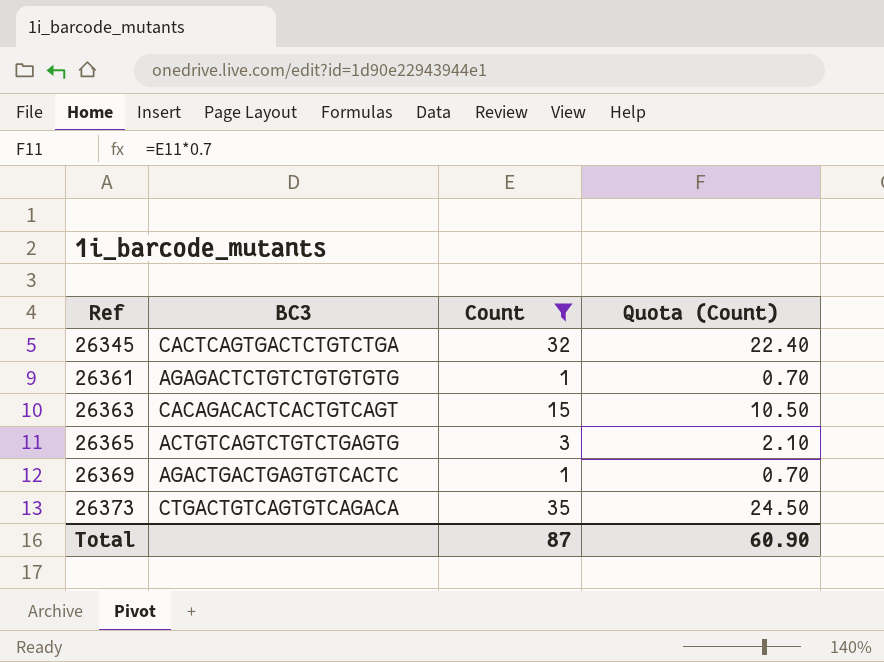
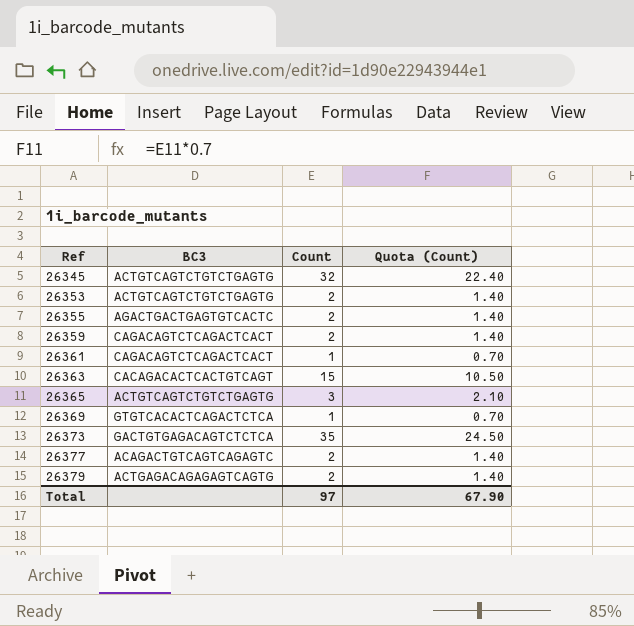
filter: Count != 2 -> none
26345 | BC3: CACTCAGTGACTCTGTCTGA -> ACTGTCAGTCTGTCTGAGTG
26361 | BC3: AGAGACTCTGTCTGTGTGTG -> CAGACAGTCTCAGACTCACT
26369 | BC3: AGACTGACTGAGTGTCACTC -> GTGTCACACTCAGACTCTCA
26373 | BC3: CTGACTGTCAGTGTCAGACA -> GACTGTGAGACAGTCTCTCA
Total | Count: 87 -> 97
Total | Quota (Count): 60.90 -> 67.90

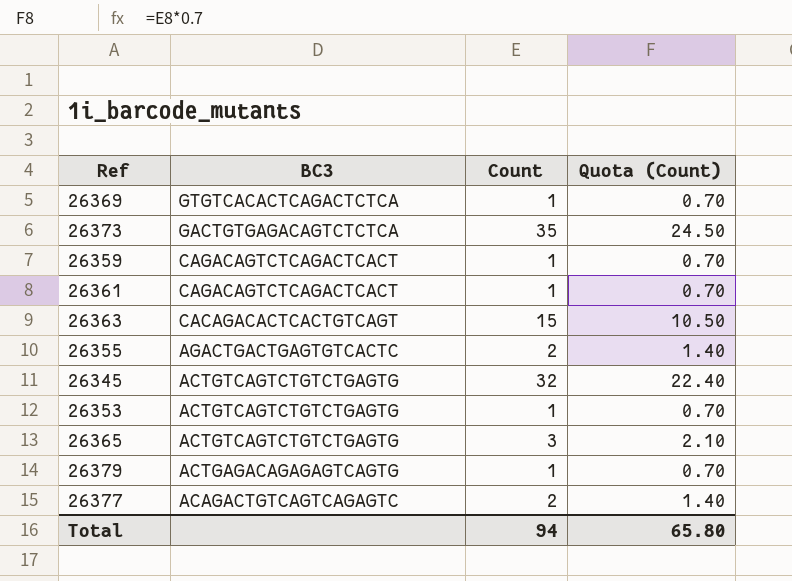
row order: Ref ascending -> BC3 descending
26359 | Count: 2 -> 1
26359 | Quota (Count): 1.40 -> 0.70
26353 | Count: 2 -> 1
26353 | Quota (Count): 1.40 -> 0.70
26379 | Count: 2 -> 1
26379 | Quota (Count): 1.40 -> 0.70
Total | Count: 97 -> 94
Total | Quota (Count): 67.90 -> 65.80

